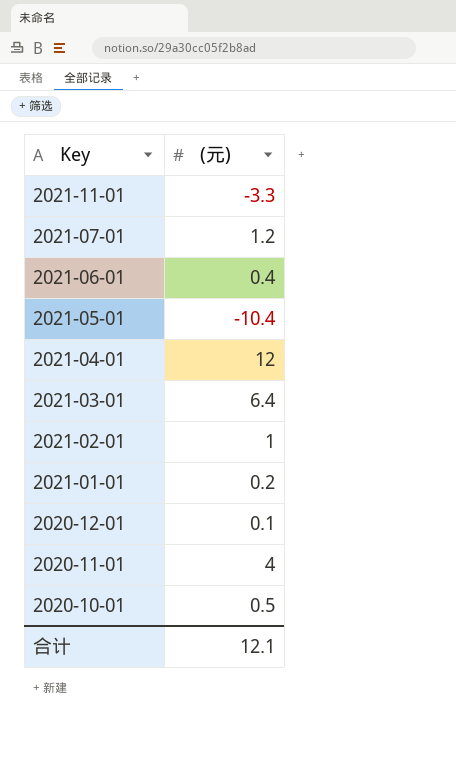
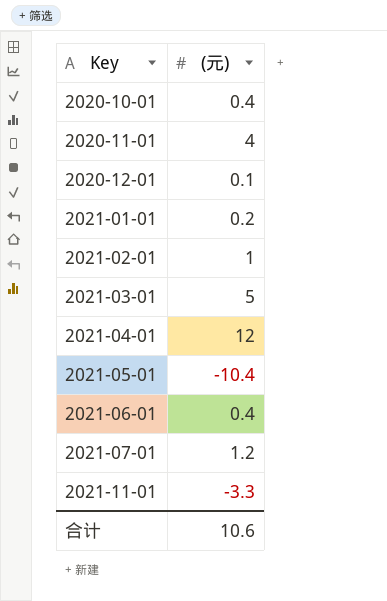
row order: Key descending -> Key ascending
2020-10-01 | (元): 0.5 -> 0.4
2021-03-01 | (元): 6.4 -> 5
合计 | (元): 12.1 -> 10.6

